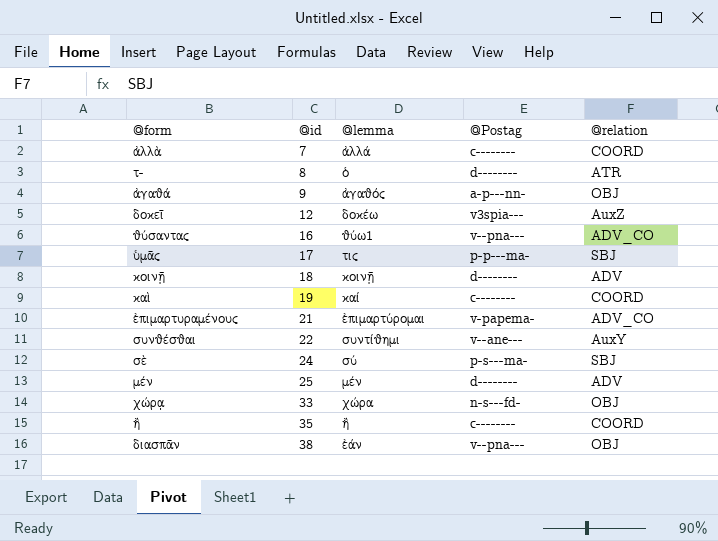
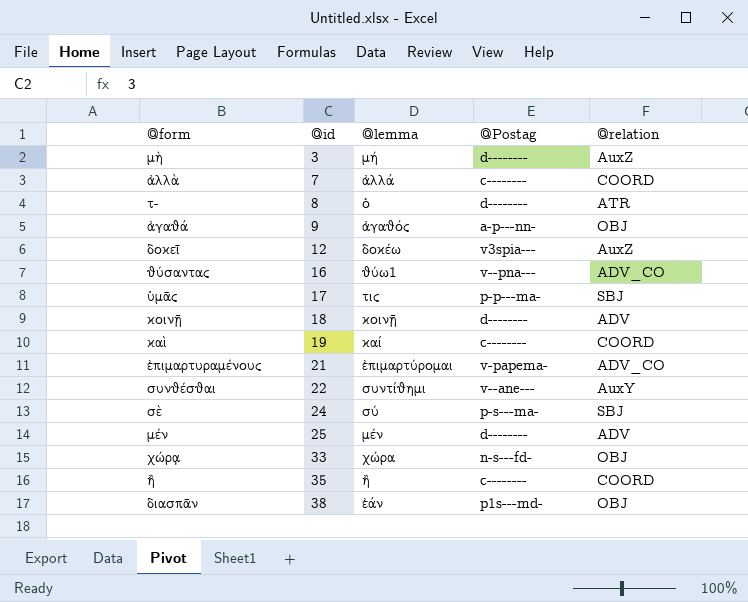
row μὴ: none -> 3 | μή | d-------- | AuxZ
διασπᾶν | @Postag: v--pna--- -> p1s---md-

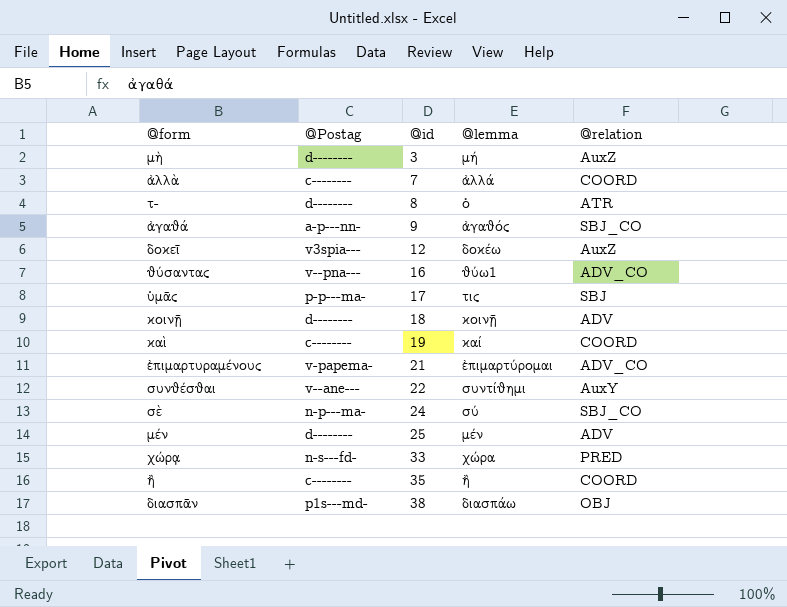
column @Postag | position: 4 -> 2
ἀγαθά | @relation: OBJ -> SBJ_CO
σὲ | @Postag: p-s---ma- -> n-p---ma-
σὲ | @relation: SBJ -> SBJ_CO
χώρᾳ | @relation: OBJ -> PRED
διασπᾶν | @lemma: ἐάν -> διασπάω

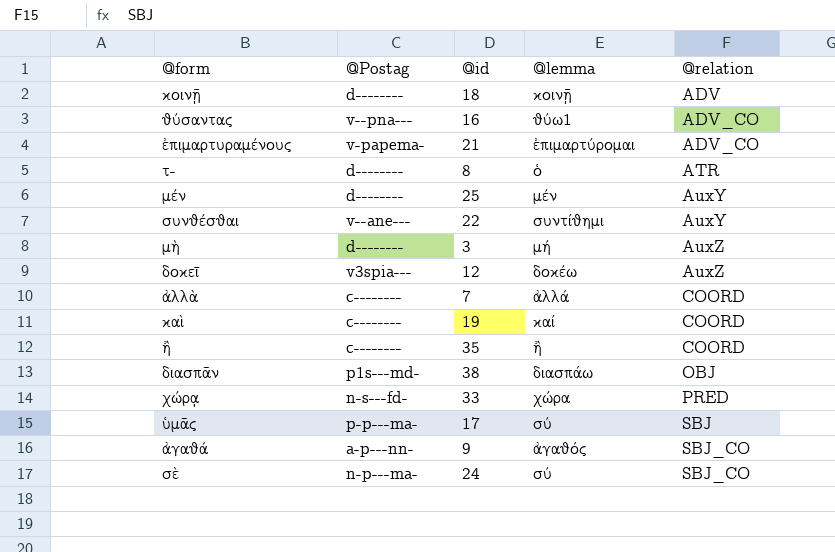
row order: @id ascending -> @relation ascending
μέν | @relation: ADV -> AuxY
ὑμᾶς | @lemma: τις -> σύ

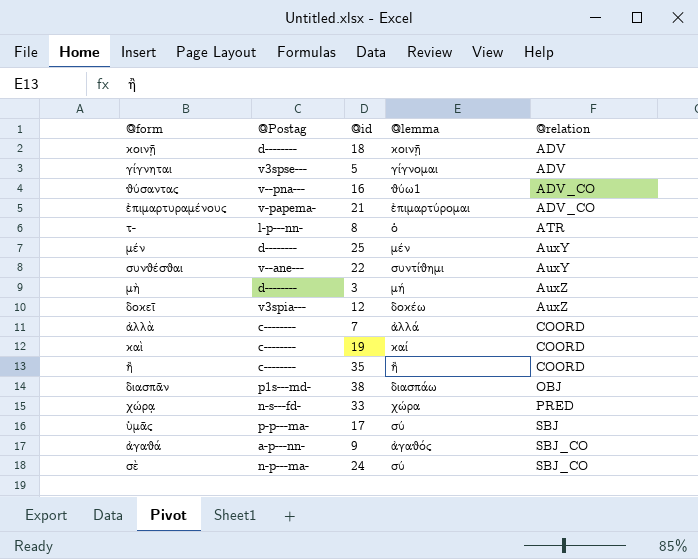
row γίγνηται: none -> v3spse--- | 5 | γίγνομαι | ADV
τ- | @Postag: d-------- -> l-p---nn-

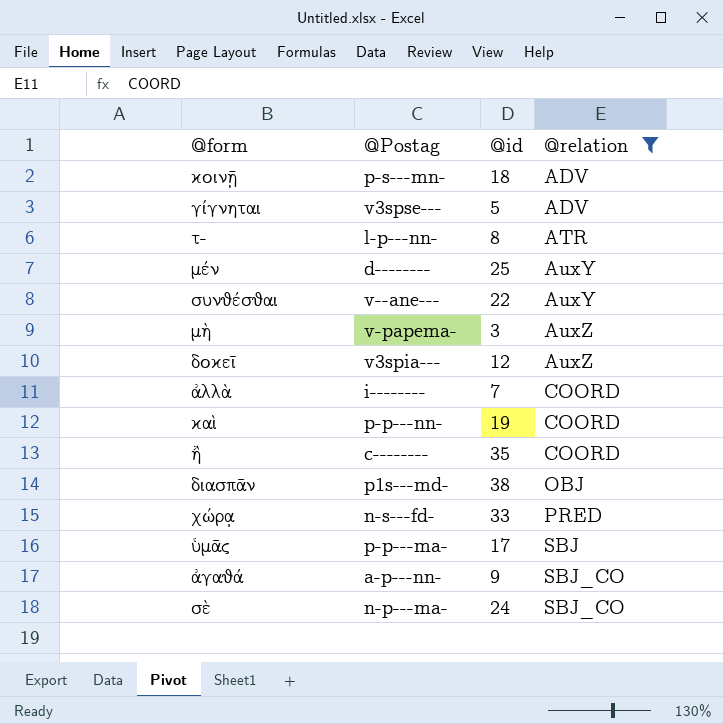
filter: none -> @relation != ADV_CO
column @lemma | position: 4 -> none
κοινῇ | @Postag: d-------- -> p-s---mn-
μὴ | @Postag: d-------- -> v-papema-
ἀλλὰ | @Postag: c-------- -> i--------
καὶ | @Postag: c-------- -> p-p---nn-

